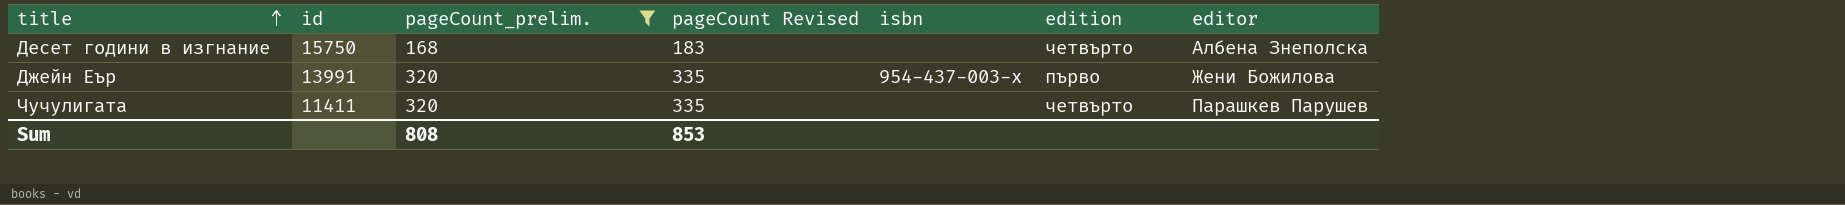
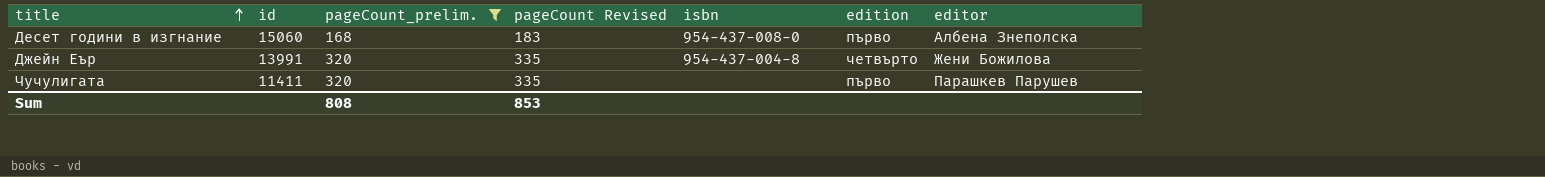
Десет години в изгнание | id: 15750 -> 15060
Десет години в изгнание | isbn: none -> 954-437-008-0
Десет години в изгнание | edition: четвърто -> първо
Джейн Еър | isbn: 954-437-003-х -> 954-437-004-8
Джейн Еър | edition: първо -> четвърто
Чучулигата | edition: четвърто -> първо

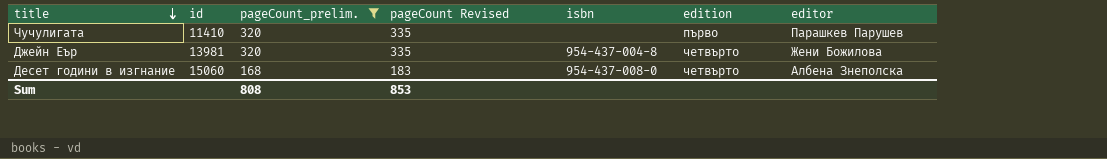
row order: title ascending -> title descending
Чучулигата | id: 11411 -> 11410
Джейн Еър | id: 13991 -> 13981
Десет години в изгнание | edition: първо -> четвърто

